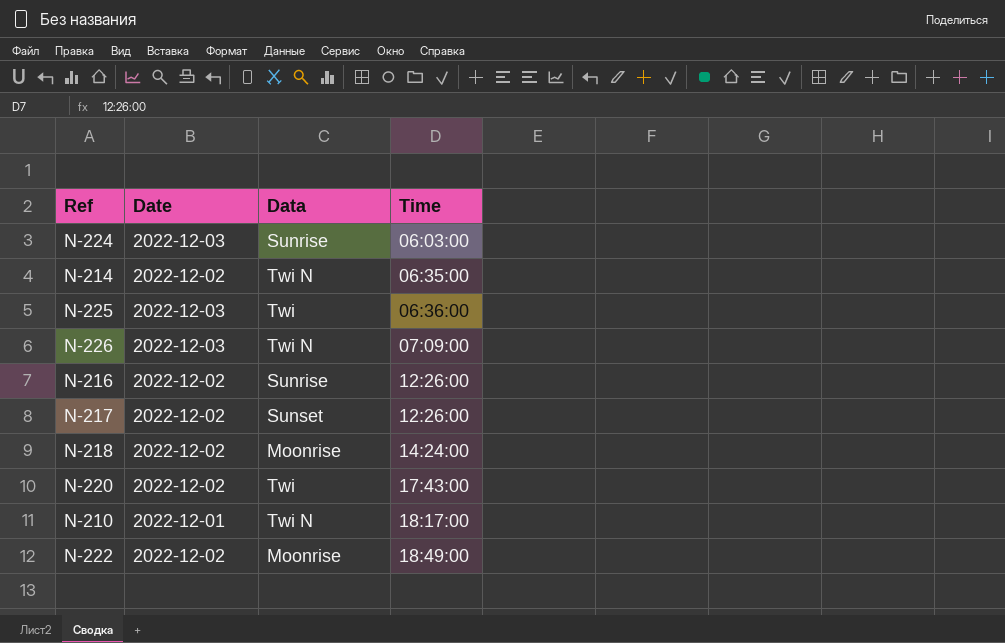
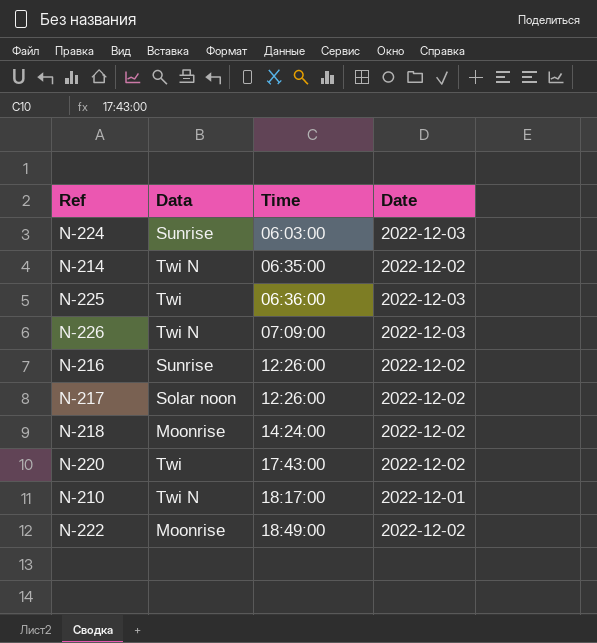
column Date | position: 2 -> 4
N-217 | Data: Sunset -> Solar noon

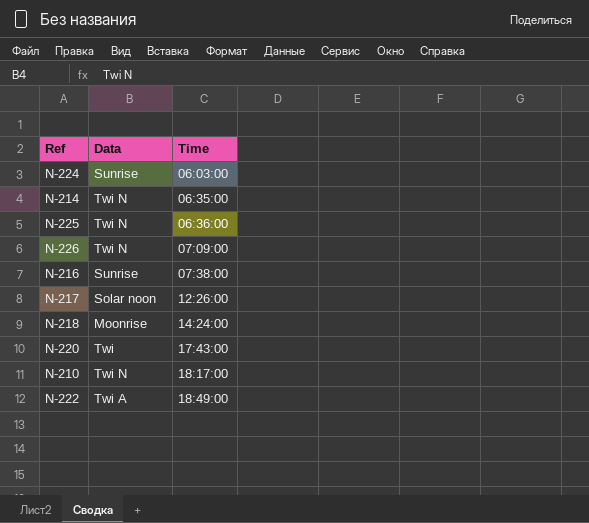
column Date | position: 4 -> none
N-225 | Data: Twi -> Twi N
N-216 | Time: 12:26:00 -> 07:38:00
N-222 | Data: Moonrise -> Twi A

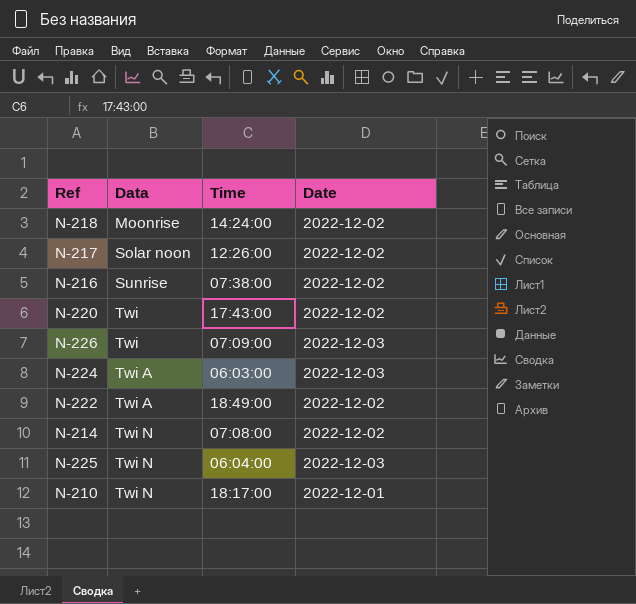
row order: Time ascending -> Data ascending
column Date | position: none -> 4
N-226 | Data: Twi N -> Twi
N-224 | Data: Sunrise -> Twi A
N-214 | Time: 06:35:00 -> 07:08:00
N-225 | Time: 06:36:00 -> 06:04:00

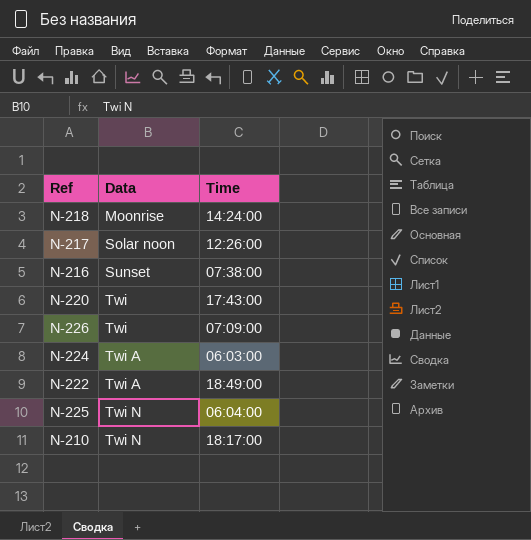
column Date | position: 4 -> none
row N-214: Twi N | 07:08:00 | 2022-12-02 -> none
N-216 | Data: Sunrise -> Sunset

